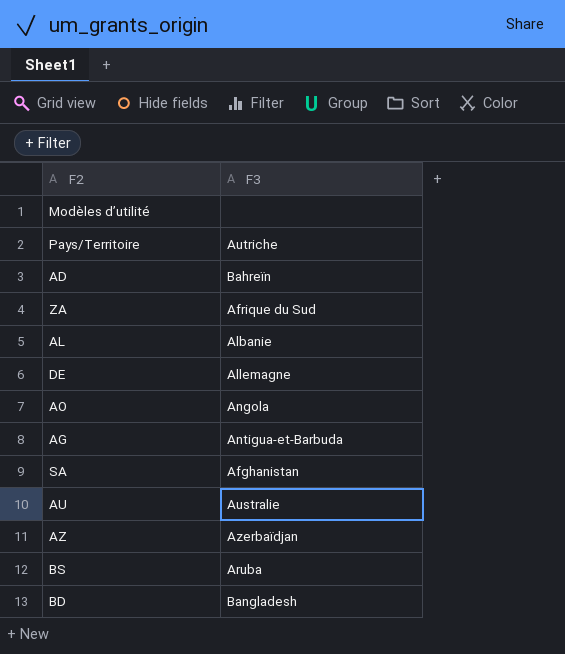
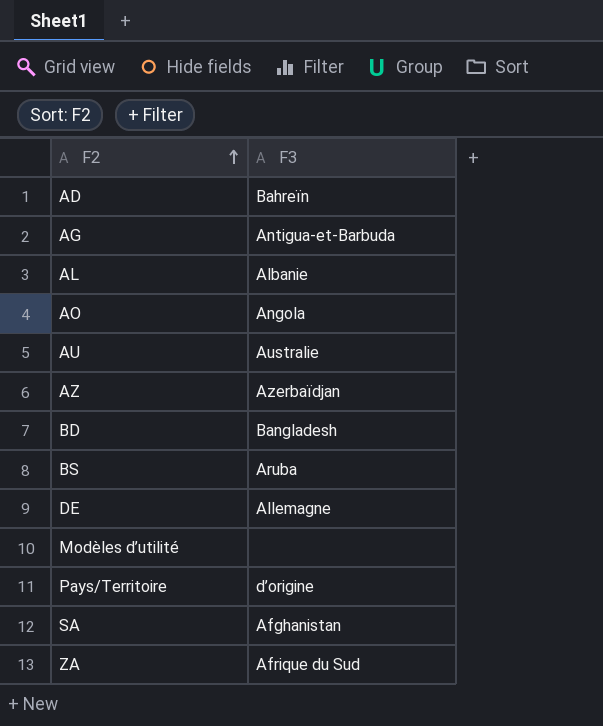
row order: none -> F2 ascending
Pays/Territoire | F3: Autriche -> d’origine

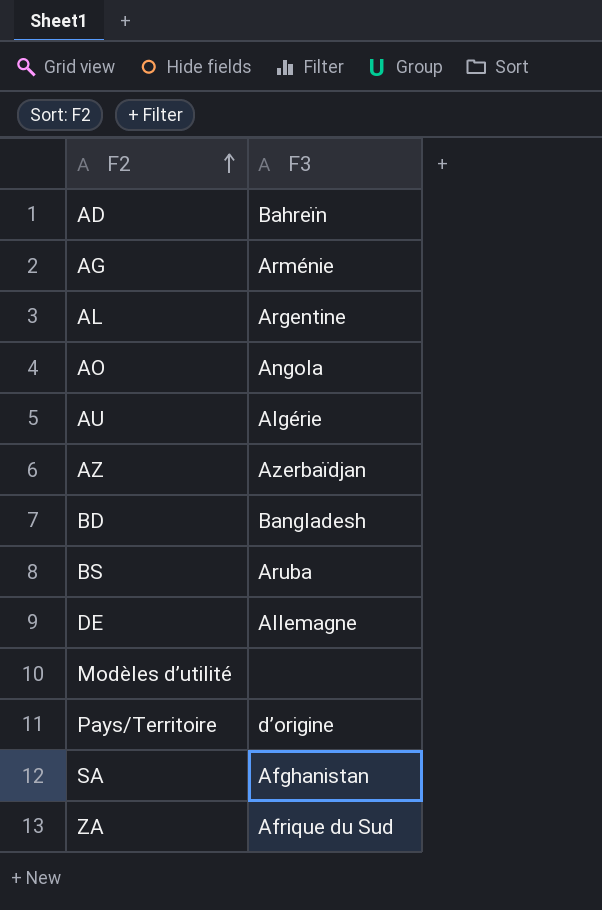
AG | F3: Antigua-et-Barbuda -> Arménie
AL | F3: Albanie -> Argentine
AU | F3: Australie -> Algérie

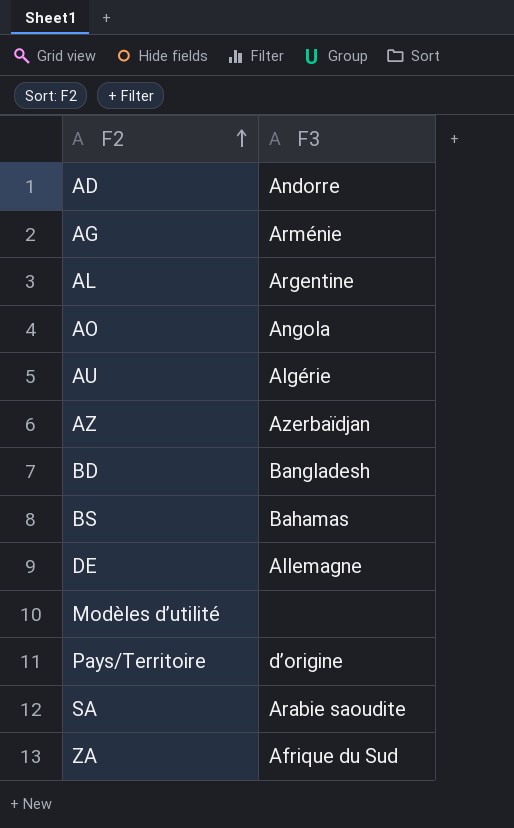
AD | F3: Bahreïn -> Andorre
BS | F3: Aruba -> Bahamas
SA | F3: Afghanistan -> Arabie saoudite

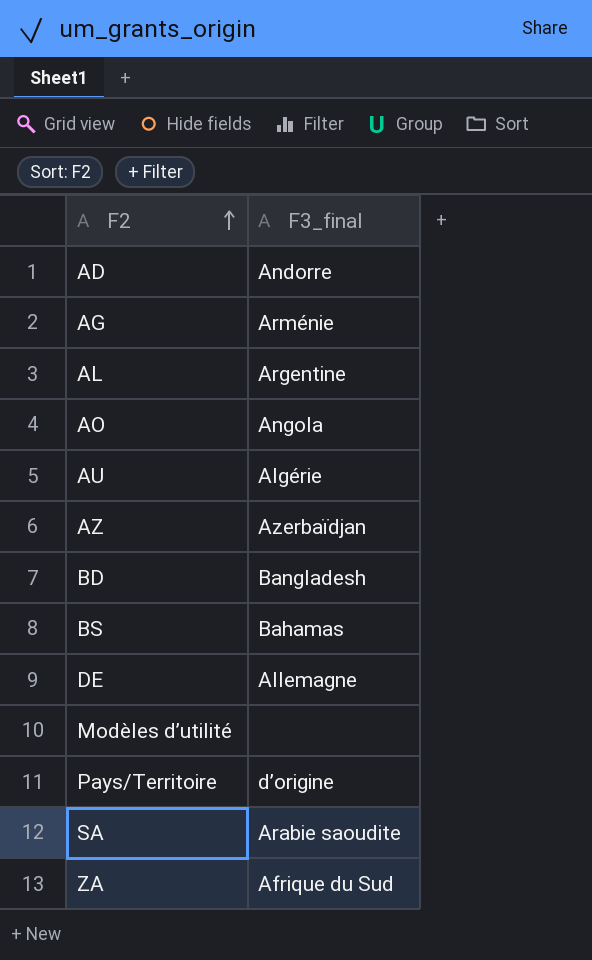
column name: F3 -> F3_final

